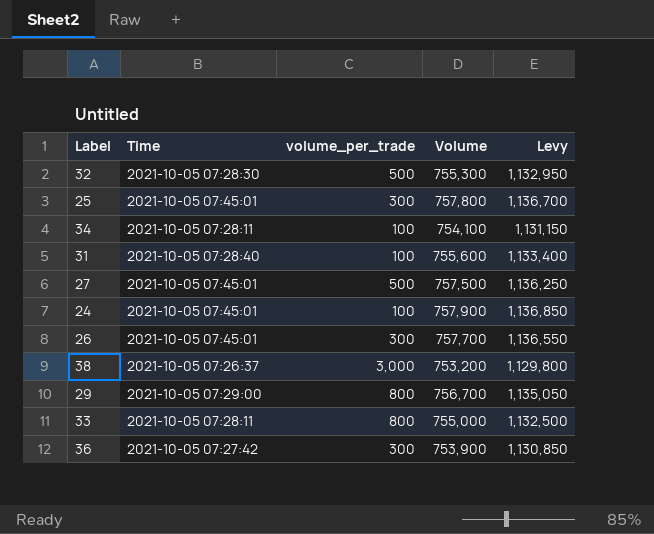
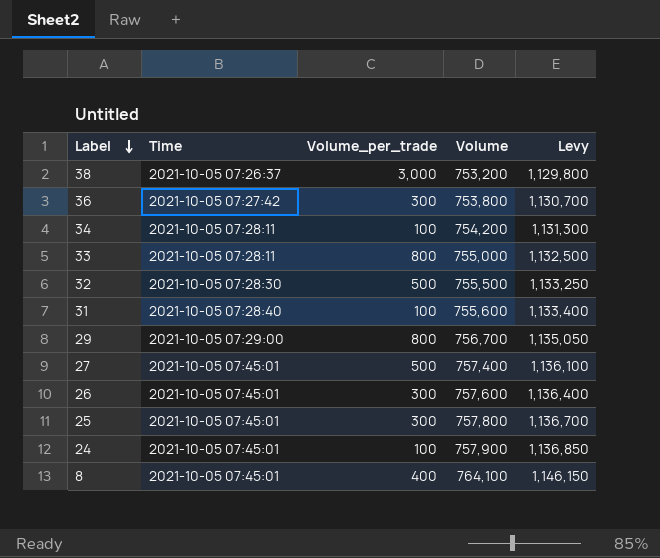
row order: none -> Label descending
column name: volume_per_trade -> Volume_per_trade
36 | Volume: 753,900 -> 753,800
36 | Levy: 1,130,850 -> 1,130,700
34 | Volume: 754,100 -> 754,200
34 | Levy: 1,131,150 -> 1,131,300
32 | Volume: 755,300 -> 755,500
32 | Levy: 1,132,950 -> 1,133,250
27 | Volume: 757,500 -> 757,400
27 | Levy: 1,136,250 -> 1,136,100
26 | Volume: 757,700 -> 757,600
26 | Levy: 1,136,550 -> 1,136,400
row 8: none -> 2021-10-05 07:45:01 | 400 | 764,100 | 1,146,150

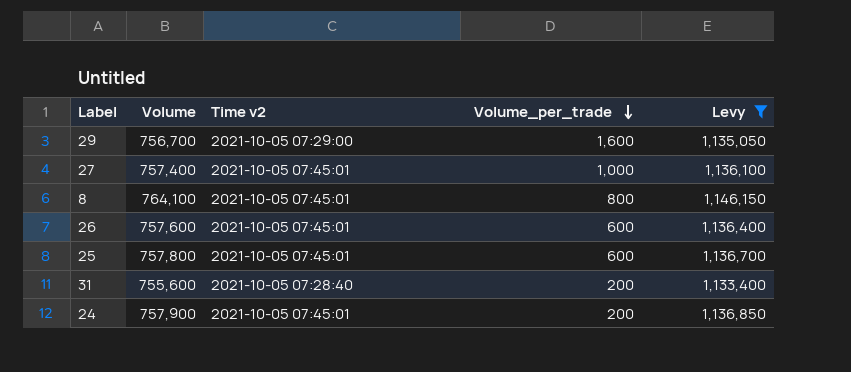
filter: none -> Levy >= 1,133,400
row order: Label descending -> Volume_per_trade descending
column Volume | position: 4 -> 2
column name: Time -> Time v2
29 | Volume_per_trade: 800 -> 1,600
27 | Volume_per_trade: 500 -> 1,000
8 | Volume_per_trade: 400 -> 800
26 | Volume_per_trade: 300 -> 600
25 | Volume_per_trade: 300 -> 600
31 | Volume_per_trade: 100 -> 200
24 | Volume_per_trade: 100 -> 200

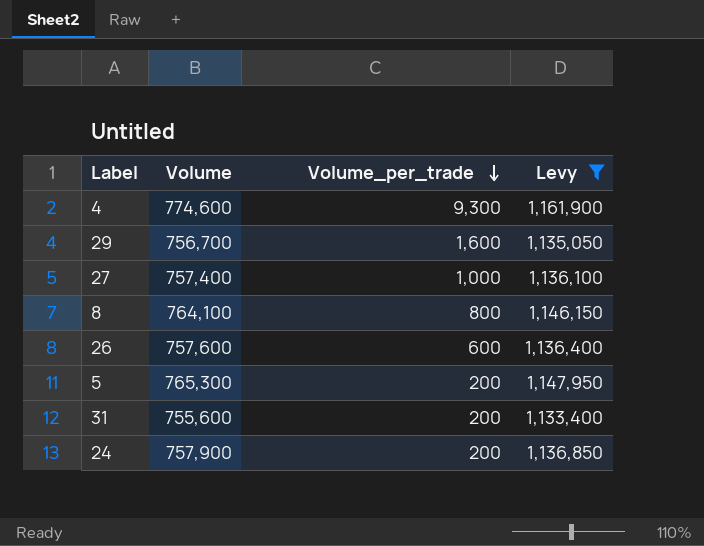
column Time v2 | position: 3 -> none
row 25: 757,800 | 2021-10-05 07:45:01 | 600 | 1,136,700 -> none
row 4: none -> 774,600 | 9,300 | 1,161,900
row 5: none -> 765,300 | 200 | 1,147,950

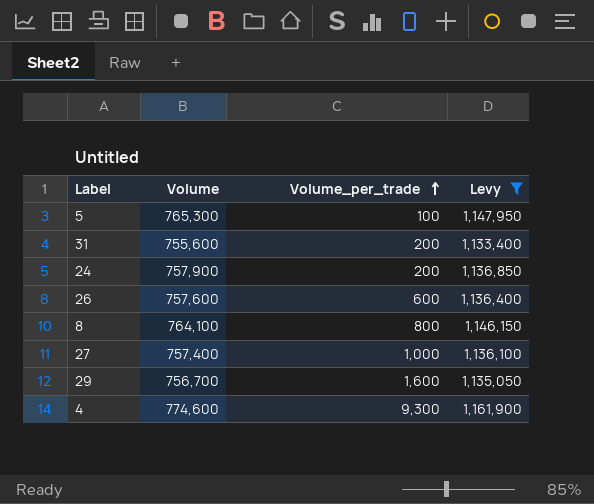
row order: Volume_per_trade descending -> Volume_per_trade ascending
5 | Volume_per_trade: 200 -> 100

